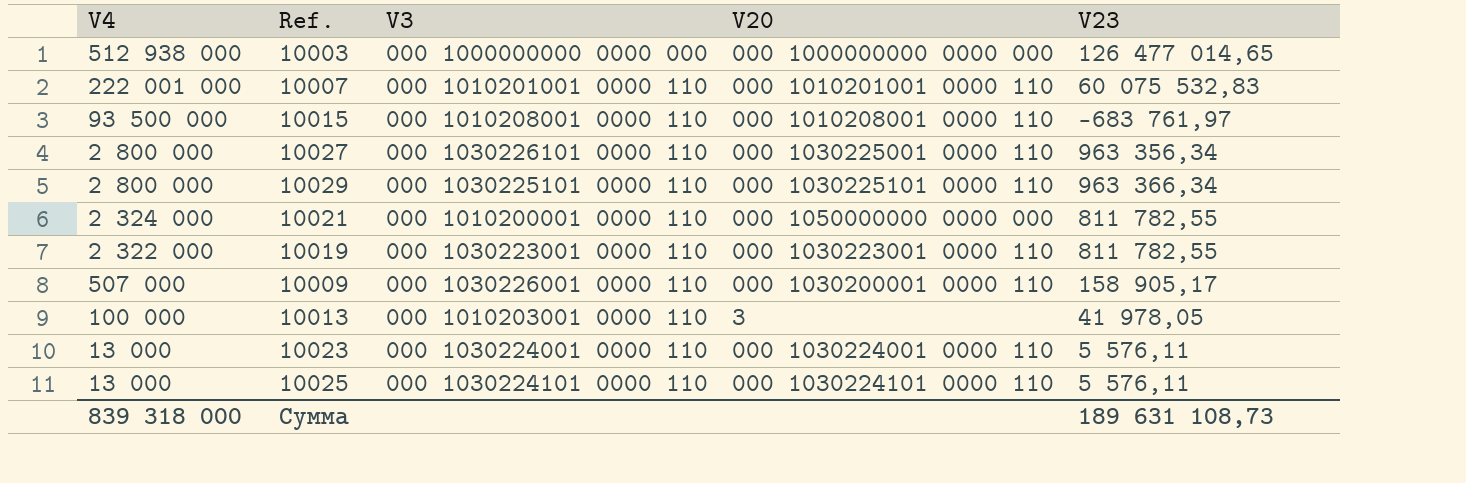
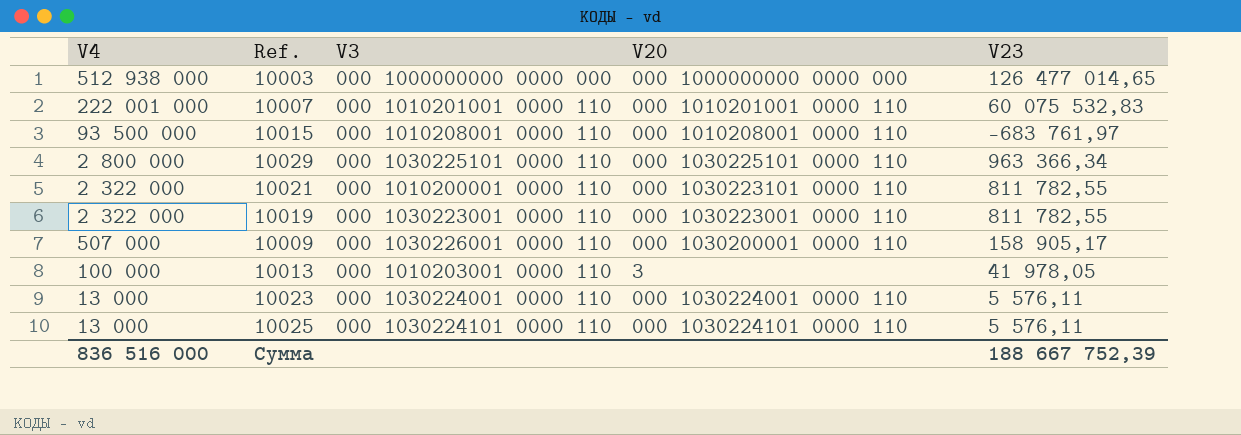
row 10027: 2 800 000 | 000 1030226101 0000 110 | 000 1030225001 0000 110 | 963 356,34 -> none
10021 | V4: 2 324 000 -> 2 322 000
10021 | V20: 000 1050000000 0000 000 -> 000 1030223101 0000 110
Сумма | V4: 839 318 000 -> 836 516 000
Сумма | V23: 189 631 108,73 -> 188 667 752,39

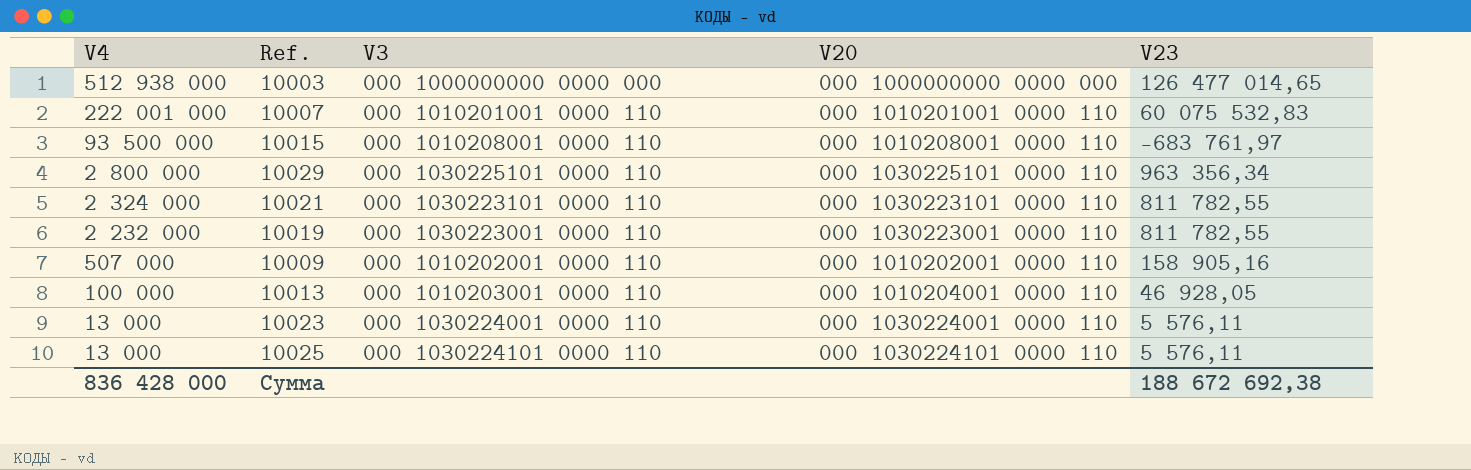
10029 | V23: 963 366,34 -> 963 356,34
10021 | V4: 2 322 000 -> 2 324 000
10021 | V3: 000 1010200001 0000 110 -> 000 1030223101 0000 110
10019 | V4: 2 322 000 -> 2 232 000
10009 | V3: 000 1030226001 0000 110 -> 000 1010202001 0000 110
10009 | V20: 000 1030200001 0000 110 -> 000 1010202001 0000 110
10009 | V23: 158 905,17 -> 158 905,16
10013 | V20: 3 -> 000 1010204001 0000 110
10013 | V23: 41 978,05 -> 46 928,05
Сумма | V4: 836 516 000 -> 836 428 000
Сумма | V23: 188 667 752,39 -> 188 672 692,38

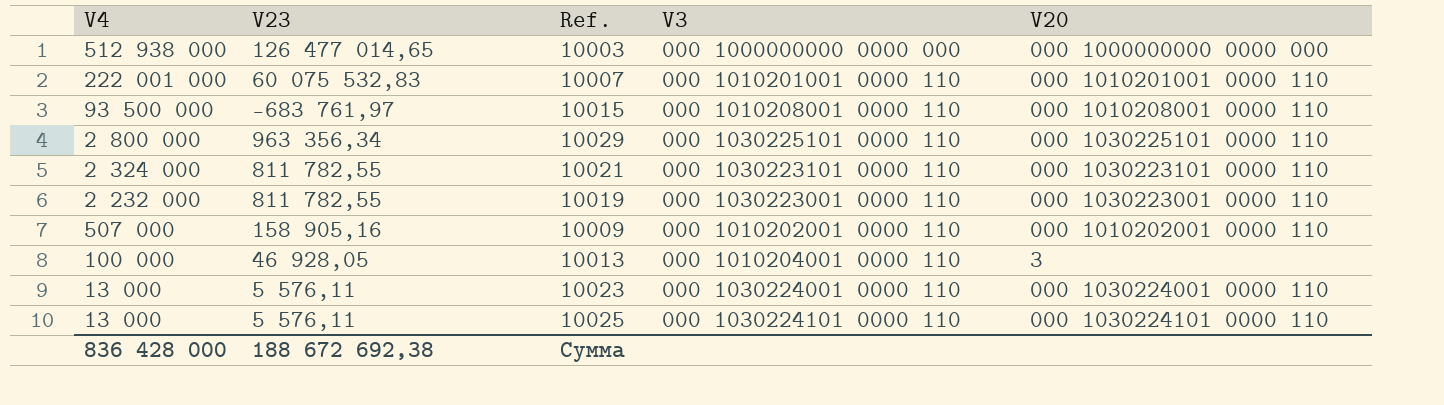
column V23 | position: 5 -> 2
10013 | V3: 000 1010203001 0000 110 -> 000 1010204001 0000 110
10013 | V20: 000 1010204001 0000 110 -> 3

